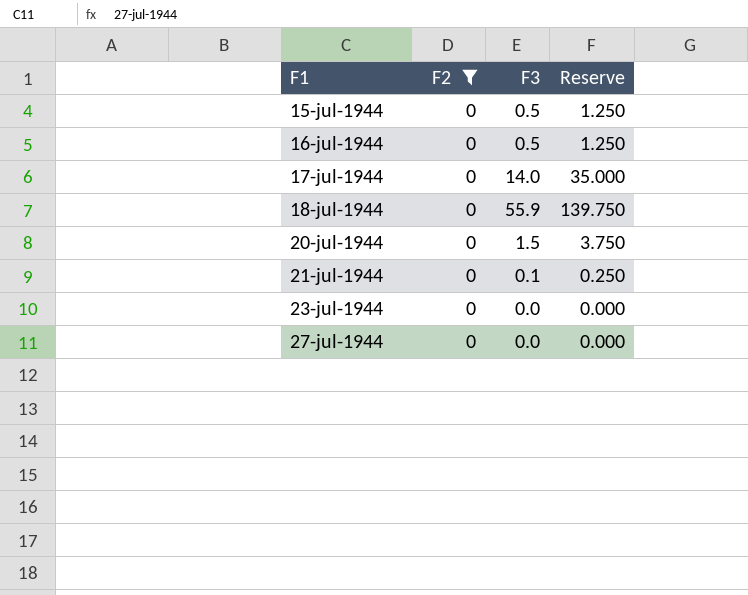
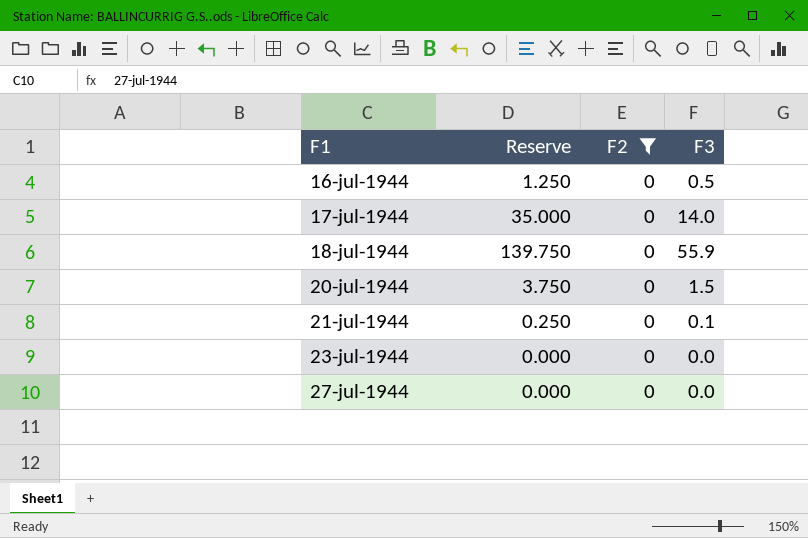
column Reserve | position: 4 -> 2
row 15-jul-1944: 0 | 0.5 | 1.250 -> none

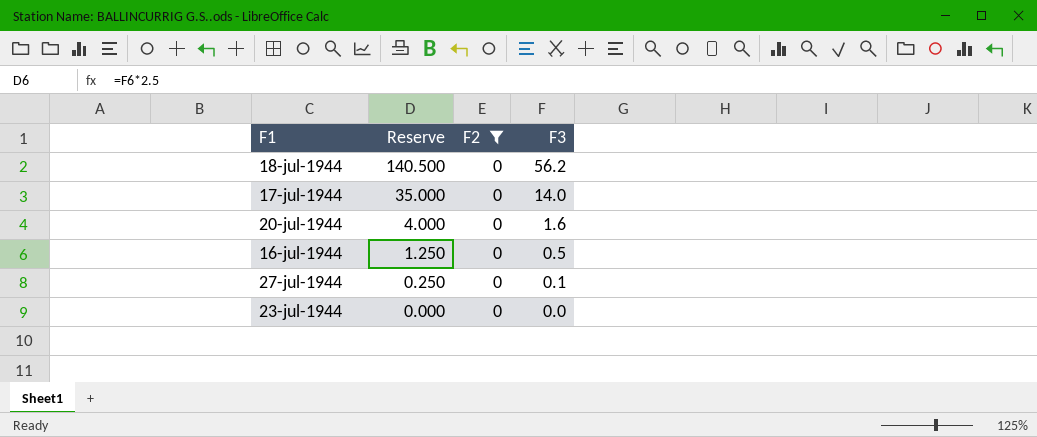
row order: F1 ascending -> Reserve descending
row 21-jul-1944: 0.250 | 0 | 0.1 -> none
18-jul-1944 | Reserve: 139.750 -> 140.500
18-jul-1944 | F3: 55.9 -> 56.2
20-jul-1944 | Reserve: 3.750 -> 4.000
20-jul-1944 | F3: 1.5 -> 1.6
27-jul-1944 | Reserve: 0.000 -> 0.250
27-jul-1944 | F3: 0.0 -> 0.1

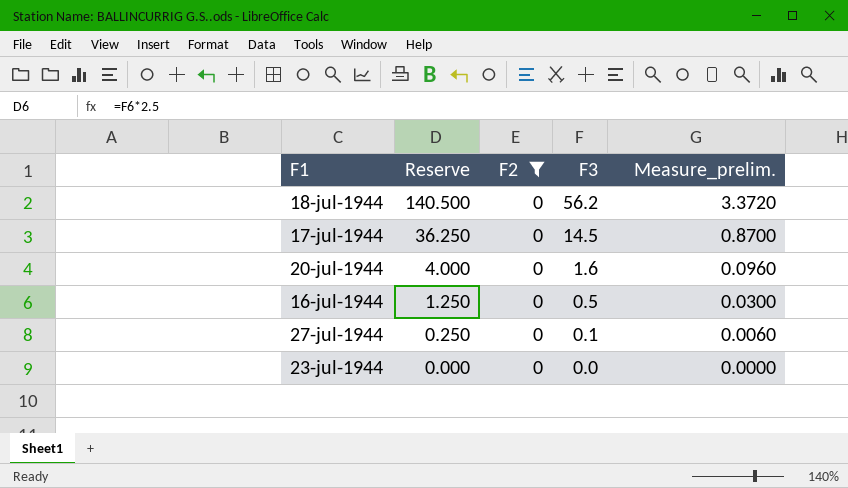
column Measure_prelim. | formula: none -> [F3] * 0.06
17-jul-1944 | Reserve: 35.000 -> 36.250
17-jul-1944 | F3: 14.0 -> 14.5

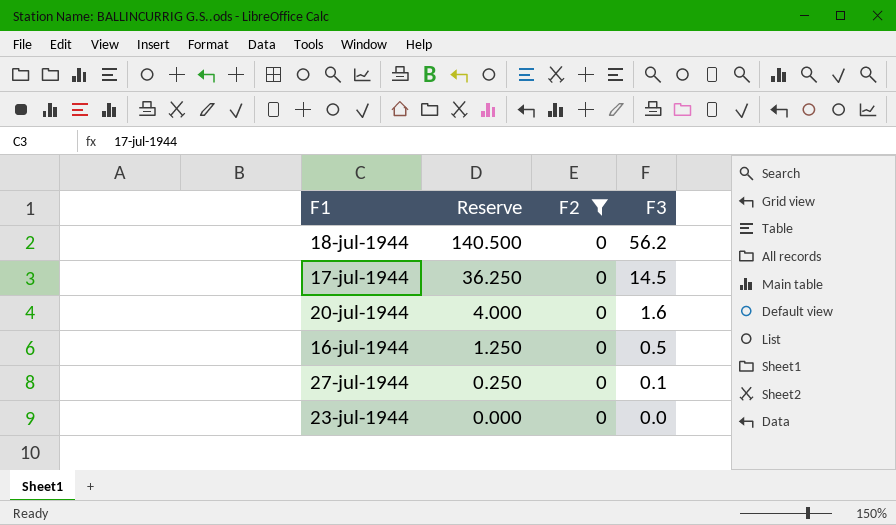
column Measure_prelim. | formula: [F3] * 0.06 -> none

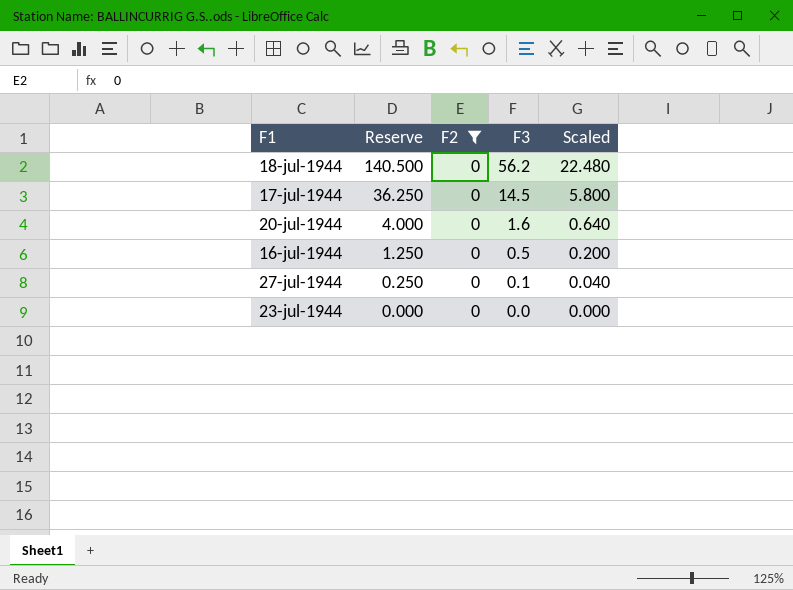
column Scaled | formula: none -> [F3] * 0.4

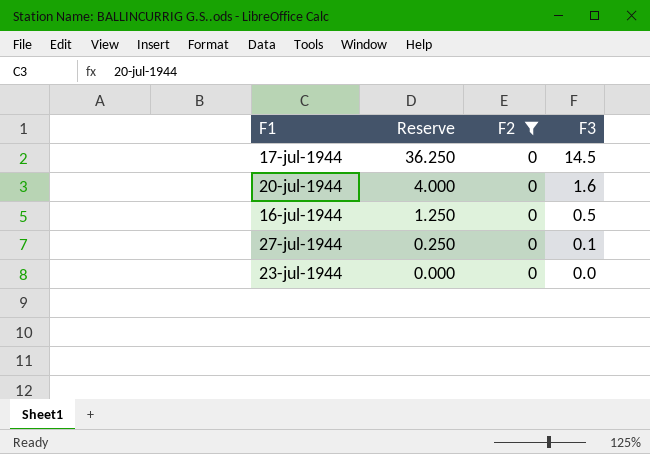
column Scaled | formula: [F3] * 0.4 -> none
row 18-jul-1944: 140.500 | 0 | 56.2 | 22.480 -> none

